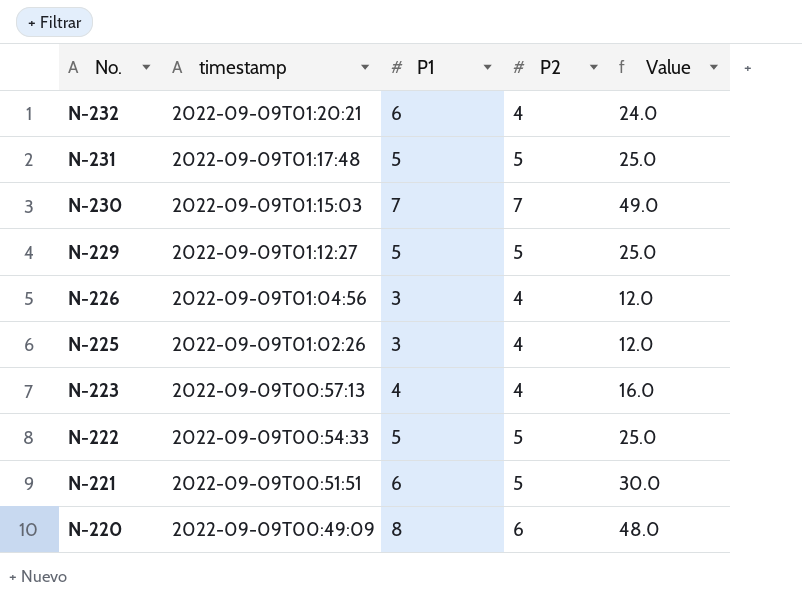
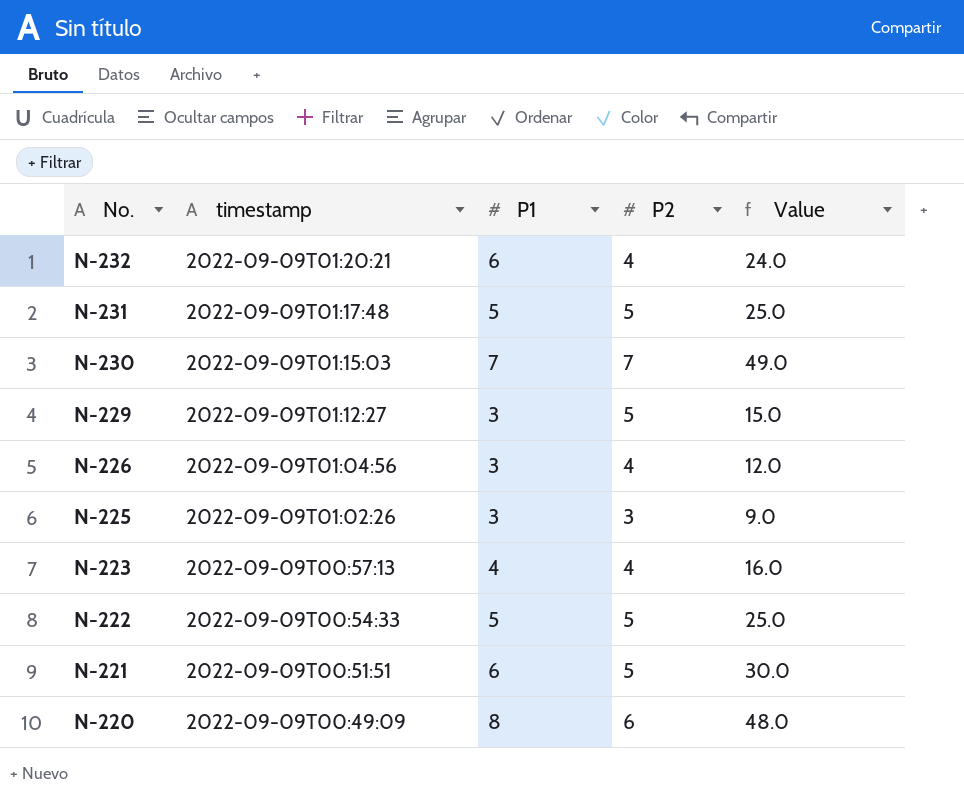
N-229 | P1: 5 -> 3
N-229 | Value: 25.0 -> 15.0
N-225 | P2: 4 -> 3
N-225 | Value: 12.0 -> 9.0

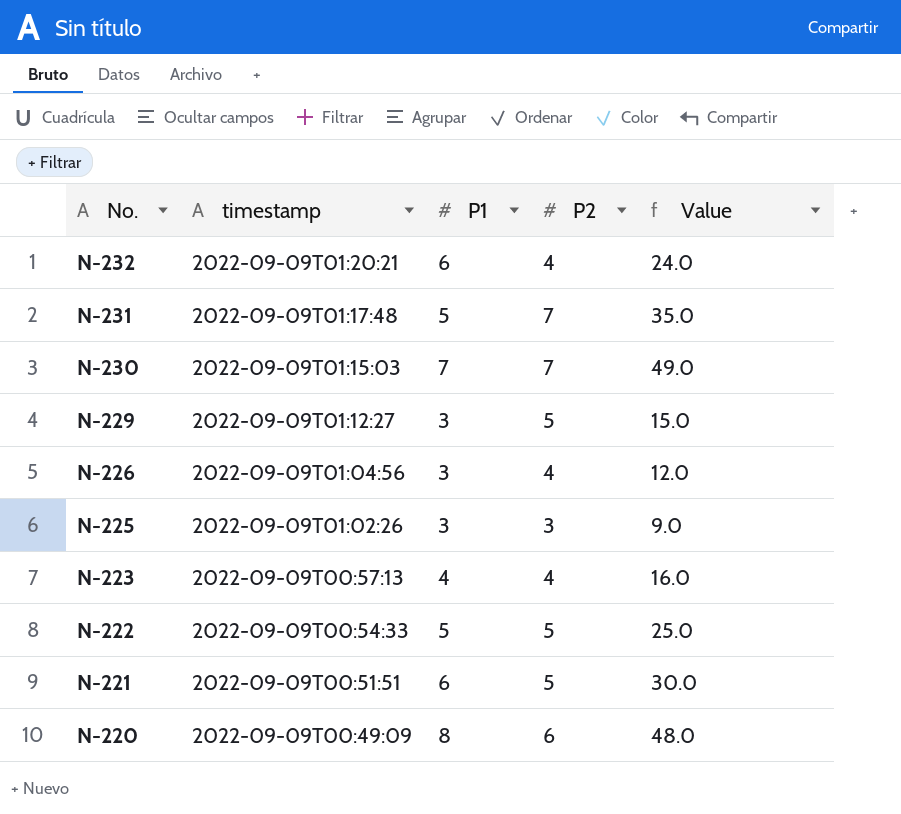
N-231 | P2: 5 -> 7
N-231 | Value: 25.0 -> 35.0

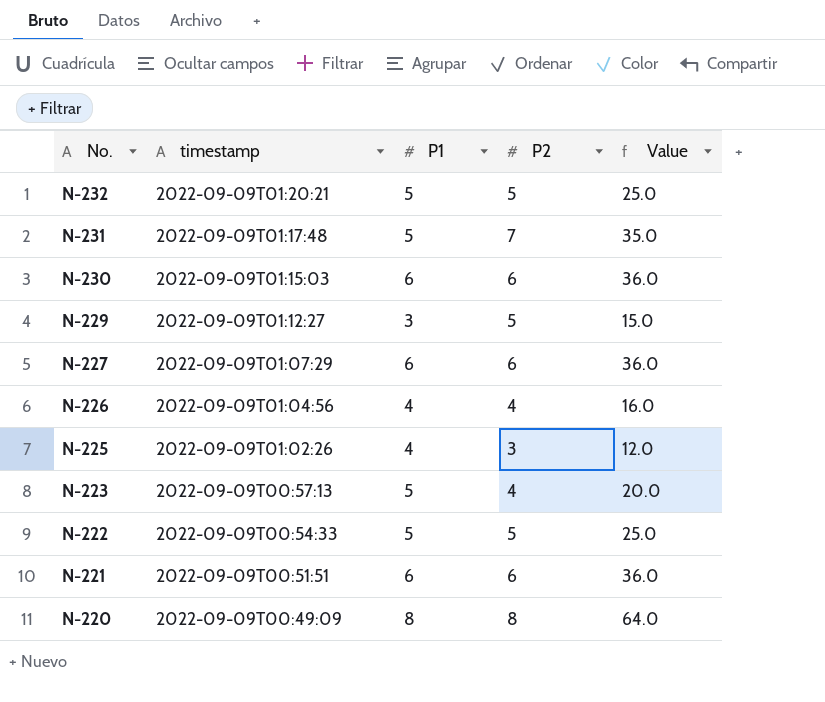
N-232 | P1: 6 -> 5
N-232 | P2: 4 -> 5
N-232 | Value: 24.0 -> 25.0
N-230 | P1: 7 -> 6
N-230 | P2: 7 -> 6
N-230 | Value: 49.0 -> 36.0
row N-227: none -> 2022-09-09T01:07:29 | 6 | 6 | 36.0
N-226 | P1: 3 -> 4
N-226 | Value: 12.0 -> 16.0
N-225 | P1: 3 -> 4
N-225 | Value: 9.0 -> 12.0
N-223 | P1: 4 -> 5
N-223 | Value: 16.0 -> 20.0
N-221 | P2: 5 -> 6
N-221 | Value: 30.0 -> 36.0
N-220 | P2: 6 -> 8
N-220 | Value: 48.0 -> 64.0

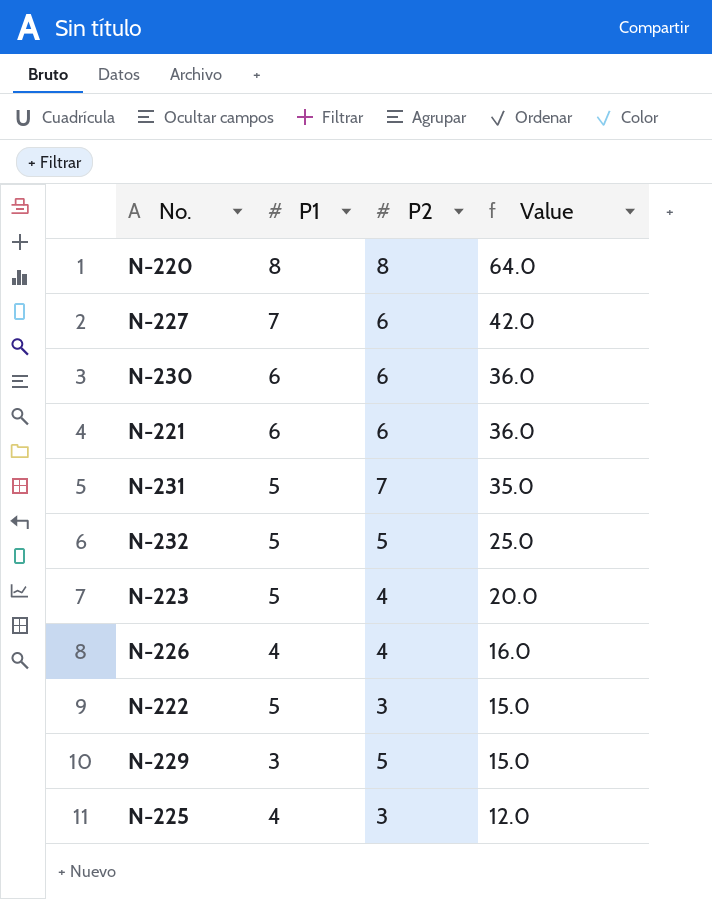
row order: No. descending -> Value descending
column timestamp | position: 2 -> none
N-227 | P1: 6 -> 7
N-227 | Value: 36.0 -> 42.0
N-222 | P2: 5 -> 3
N-222 | Value: 25.0 -> 15.0

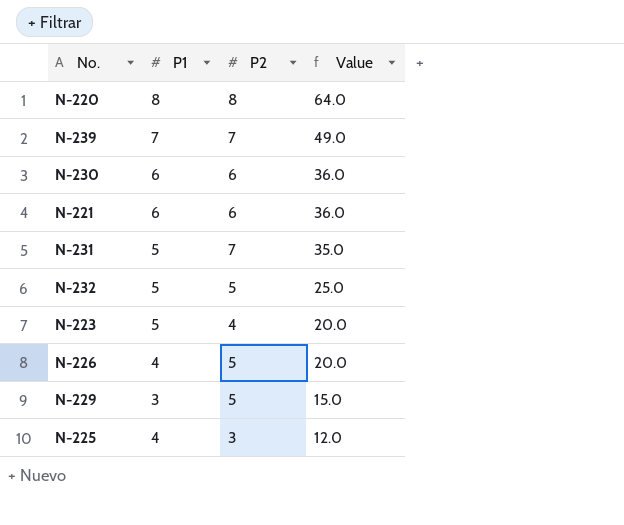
row N-227: 7 | 6 | 42.0 -> none
row N-222: 5 | 3 | 15.0 -> none
row N-239: none -> 7 | 7 | 49.0
N-226 | P2: 4 -> 5
N-226 | Value: 16.0 -> 20.0

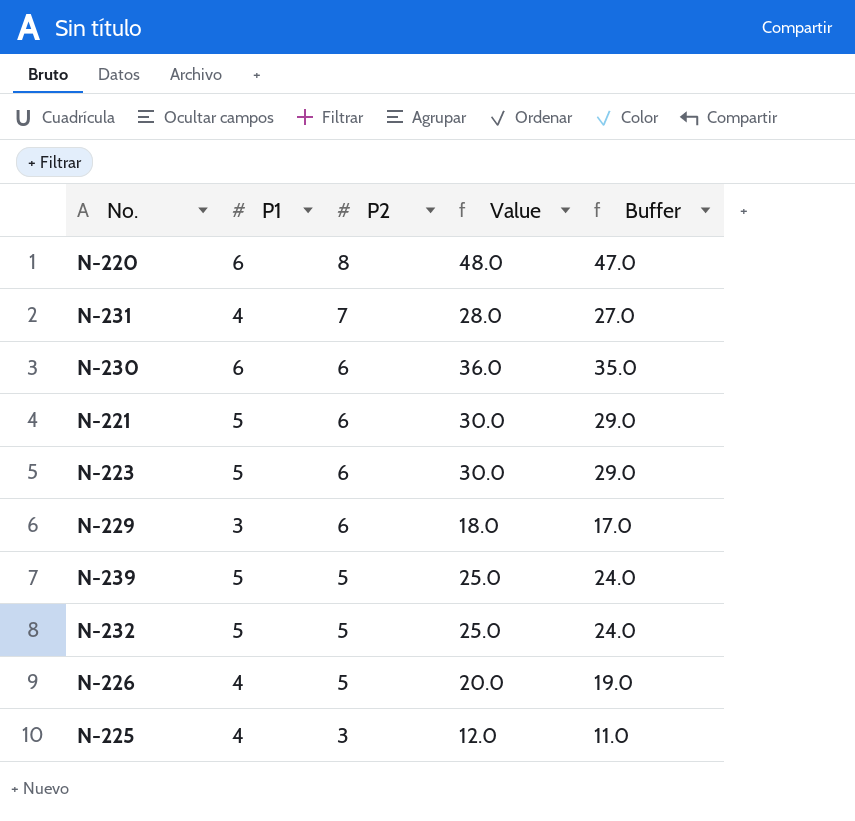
row order: Value descending -> P2 descending
column Buffer | formula: none -> [Value] - 1
N-220 | P1: 8 -> 6
N-220 | Value: 64.0 -> 48.0
N-231 | P1: 5 -> 4
N-231 | Value: 35.0 -> 28.0
N-221 | P1: 6 -> 5
N-221 | Value: 36.0 -> 30.0
N-223 | P2: 4 -> 6
N-223 | Value: 20.0 -> 30.0
N-229 | P2: 5 -> 6
N-229 | Value: 15.0 -> 18.0
N-239 | P1: 7 -> 5
N-239 | P2: 7 -> 5
N-239 | Value: 49.0 -> 25.0

